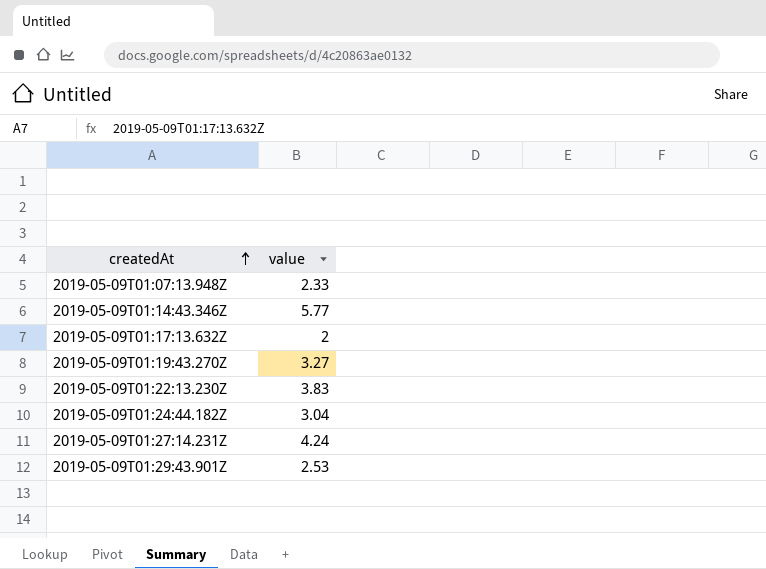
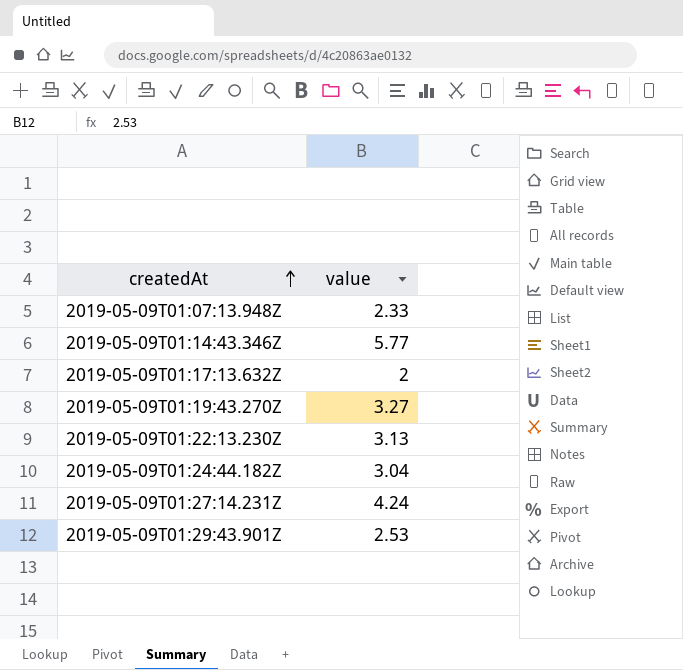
2019-05-09T01:22:13.230Z | value: 3.83 -> 3.13

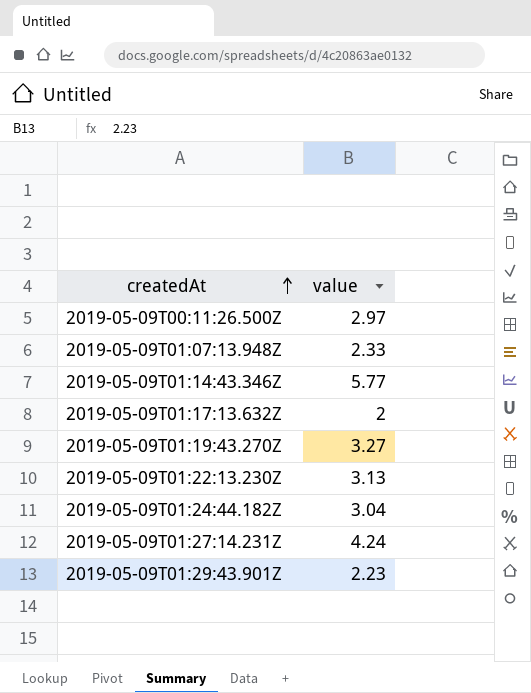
row 2019-05-09T00:11:26.500Z: none -> 2.97
2019-05-09T01:29:43.901Z | value: 2.53 -> 2.23

